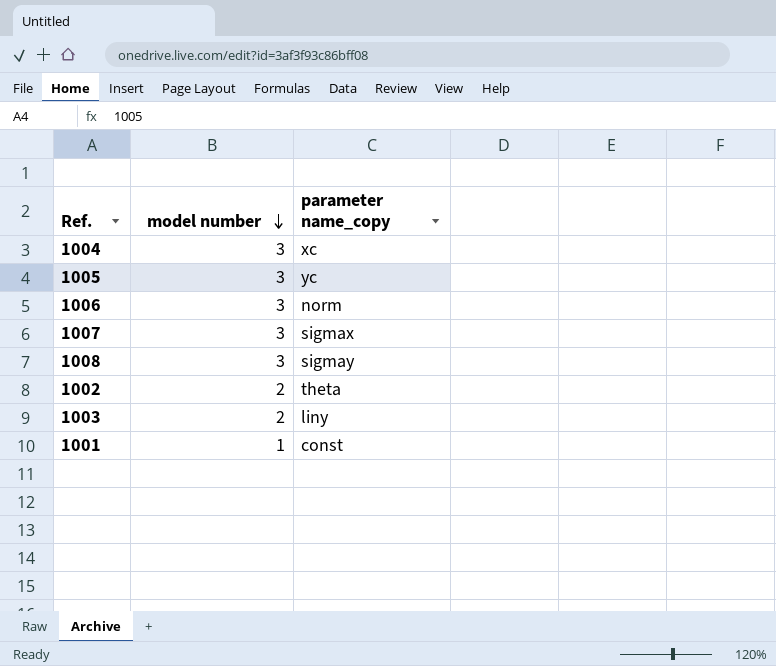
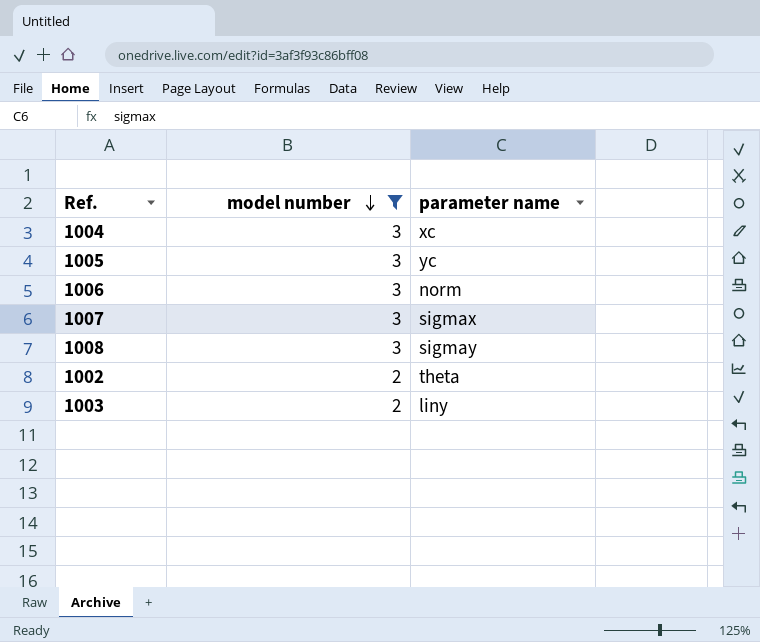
filter: none -> model number != 1
column name: parameter name_copy -> parameter name

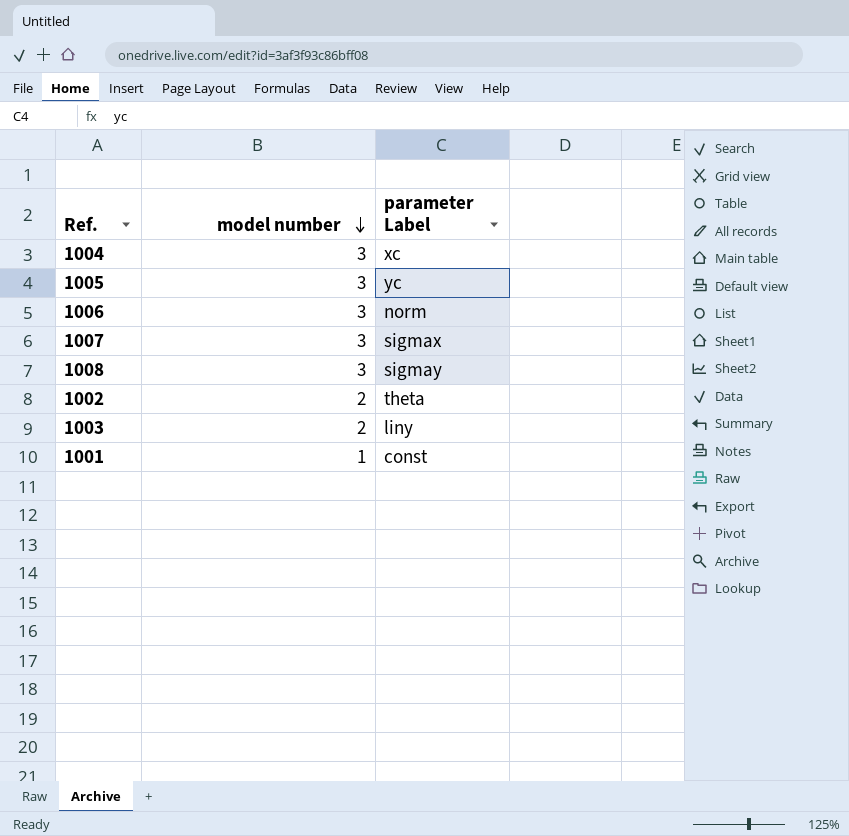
filter: model number != 1 -> none
column name: parameter name -> parameter Label

